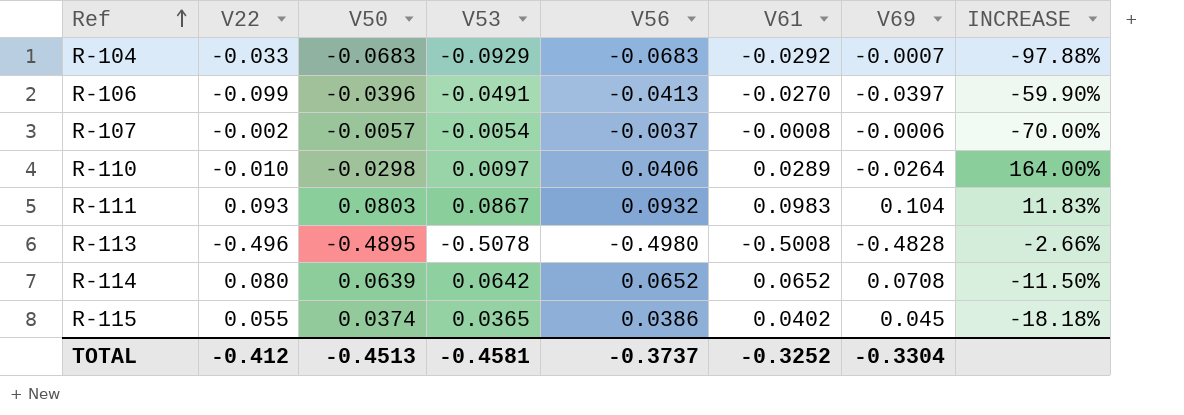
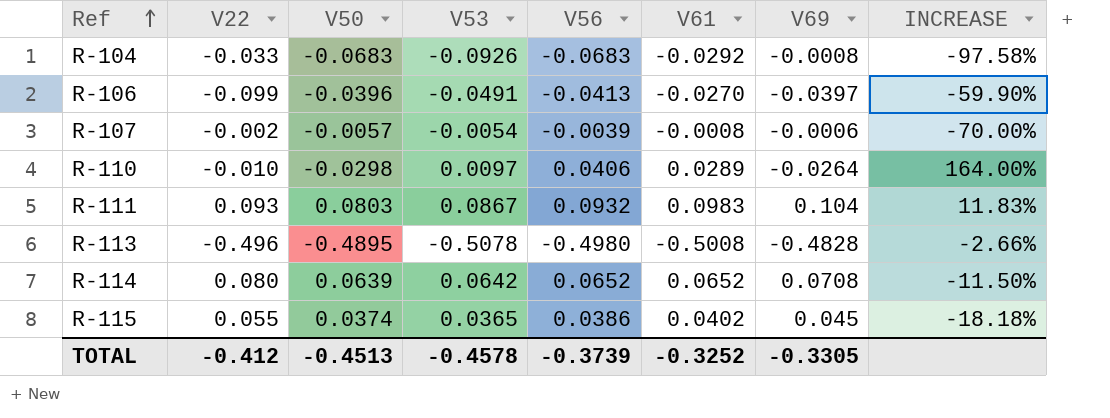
R-104 | V53: -0.0929 -> -0.0926
R-104 | V69: -0.0007 -> -0.0008
R-104 | INCREASE: -97.88% -> -97.58%
R-107 | V56: -0.0037 -> -0.0039
TOTAL | V53: -0.4581 -> -0.4578
TOTAL | V56: -0.3737 -> -0.3739
TOTAL | V69: -0.3304 -> -0.3305

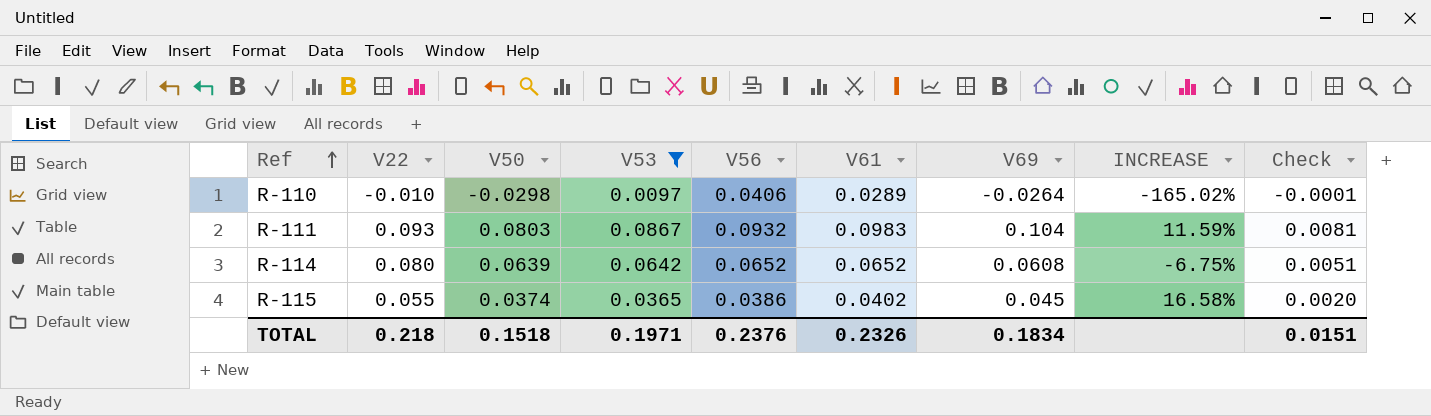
filter: none -> V53 >= 0.0097
column INCREASE | formula: ([V69] - [V22]) / [V22] -> ([V69] - [V56]) / [V56]
column Check | formula: none -> [V22] * [V53]
R-114 | V69: 0.0708 -> 0.0608
TOTAL | V22: -0.412 -> 0.218
TOTAL | V50: -0.4513 -> 0.1518
TOTAL | V53: -0.4578 -> 0.1971
TOTAL | V56: -0.3739 -> 0.2376
TOTAL | V61: -0.3252 -> 0.2326
TOTAL | V69: -0.3305 -> 0.1834

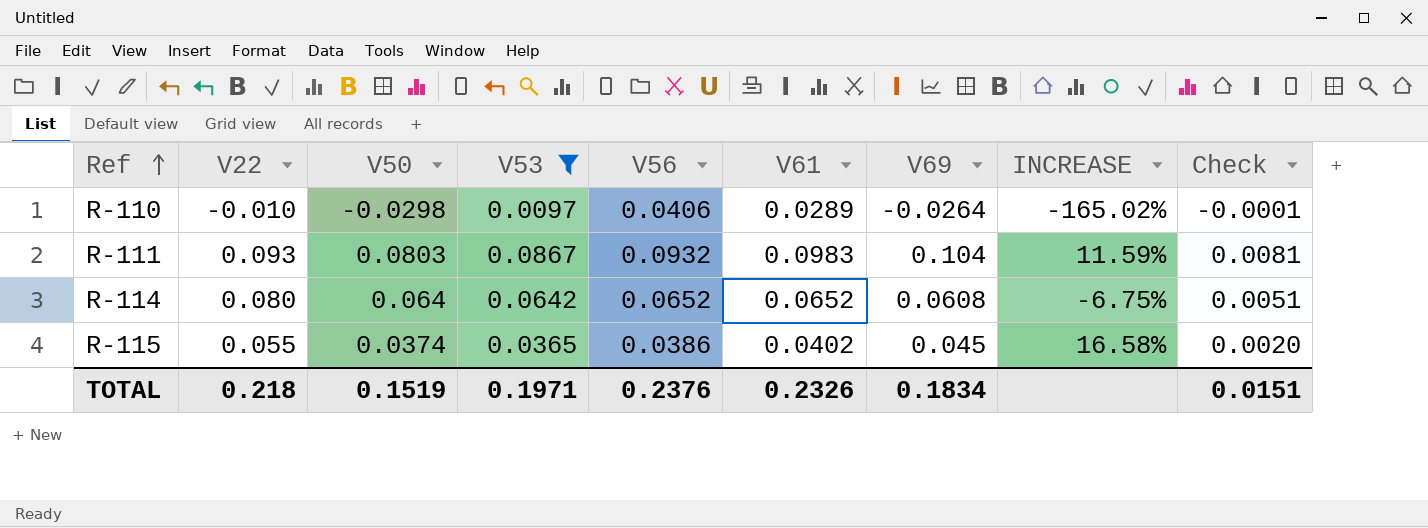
R-114 | V50: 0.0639 -> 0.064
TOTAL | V50: 0.1518 -> 0.1519

